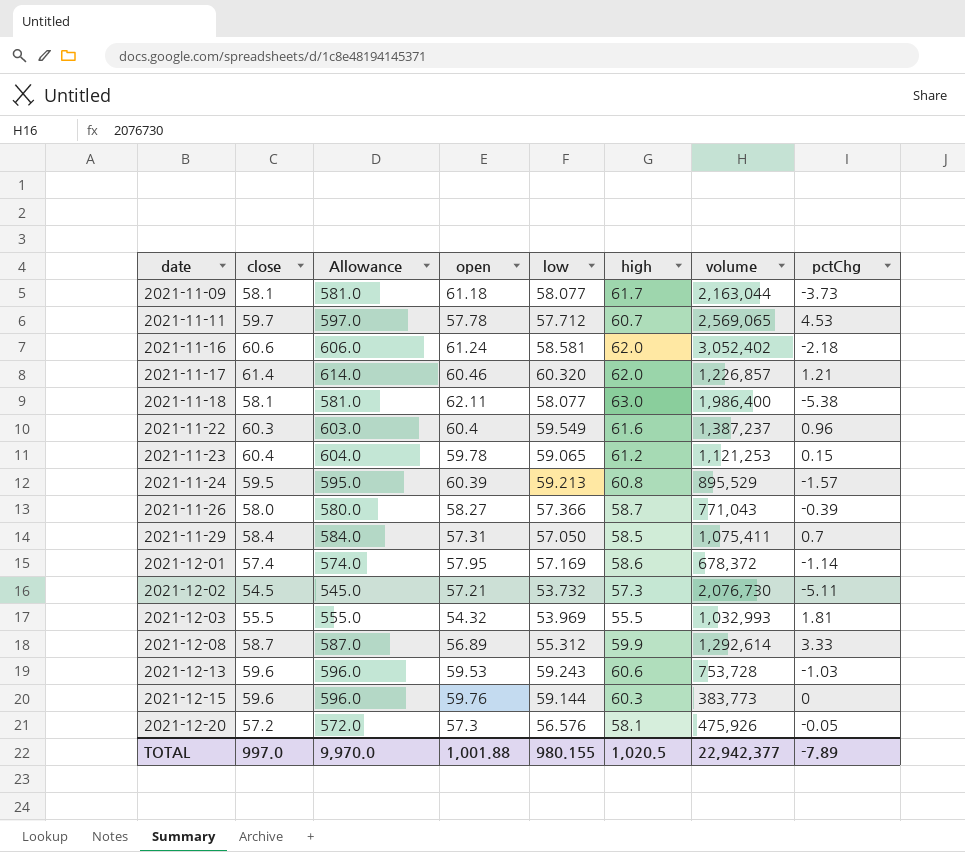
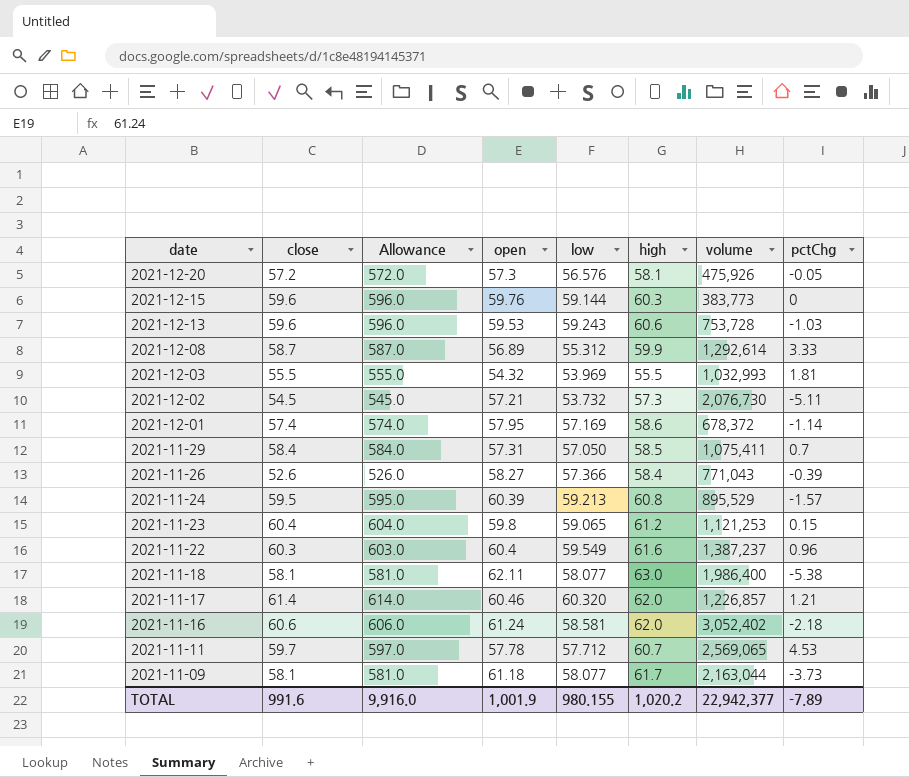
row order: date ascending -> date descending
2021-11-26 | close: 58.0 -> 52.6
2021-11-26 | Allowance: 580.0 -> 526.0
2021-11-26 | high: 58.7 -> 58.4
2021-11-23 | open: 59.78 -> 59.8
TOTAL | close: 997.0 -> 991.6
TOTAL | Allowance: 9,970.0 -> 9,916.0
TOTAL | open: 1,001.88 -> 1,001.9
TOTAL | high: 1,020.5 -> 1,020.2

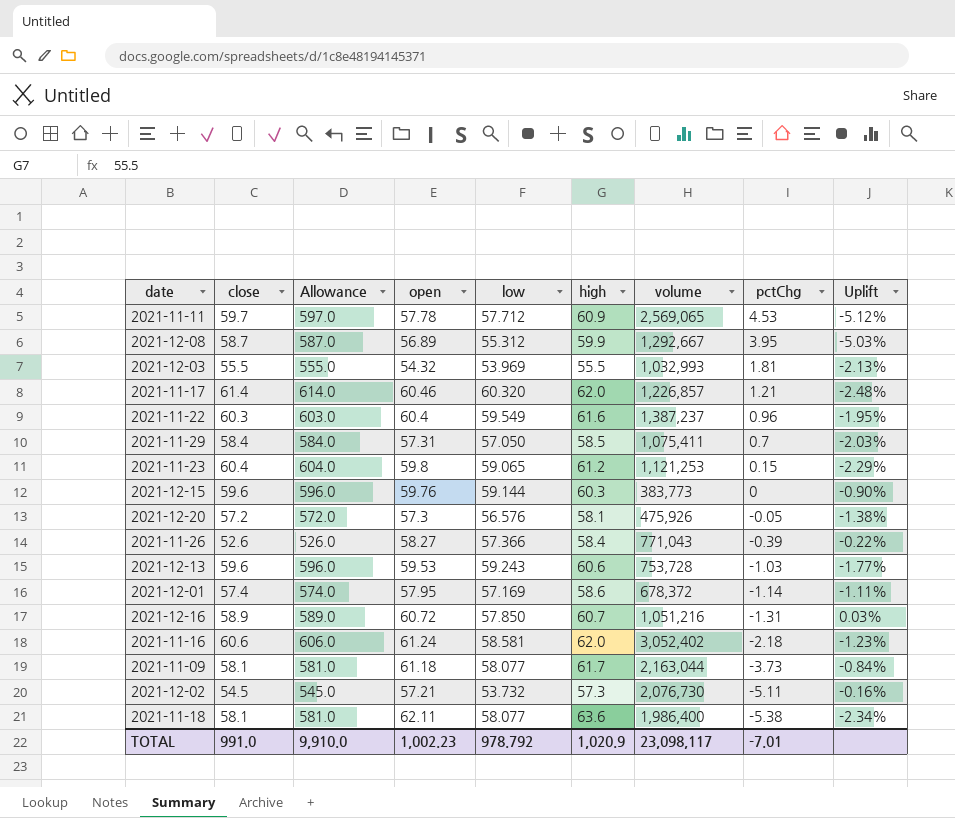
row order: date descending -> pctChg descending
column Uplift | formula: none -> ([open] - [high]) / [high]
row 2021-11-24: 59.5 | 595.0 | 60.39 | 59.213 | 60.8 | 895,529 | -1.57 -> none
2021-11-11 | high: 60.7 -> 60.9
2021-12-08 | volume: 1,292,614 -> 1,292,667
2021-12-08 | pctChg: 3.33 -> 3.95
row 2021-12-16: none -> 58.9 | 589.0 | 60.72 | 57.850 | 60.7 | 1,051,216 | -1.31 | 0.03%
2021-11-18 | high: 63.0 -> 63.6
TOTAL | close: 991.6 -> 991.0
TOTAL | Allowance: 9,916.0 -> 9,910.0
TOTAL | open: 1,001.9 -> 1,002.23
TOTAL | low: 980.155 -> 978.792
TOTAL | high: 1,020.2 -> 1,020.9
TOTAL | volume: 22,942,377 -> 23,098,117
TOTAL | pctChg: -7.89 -> -7.01

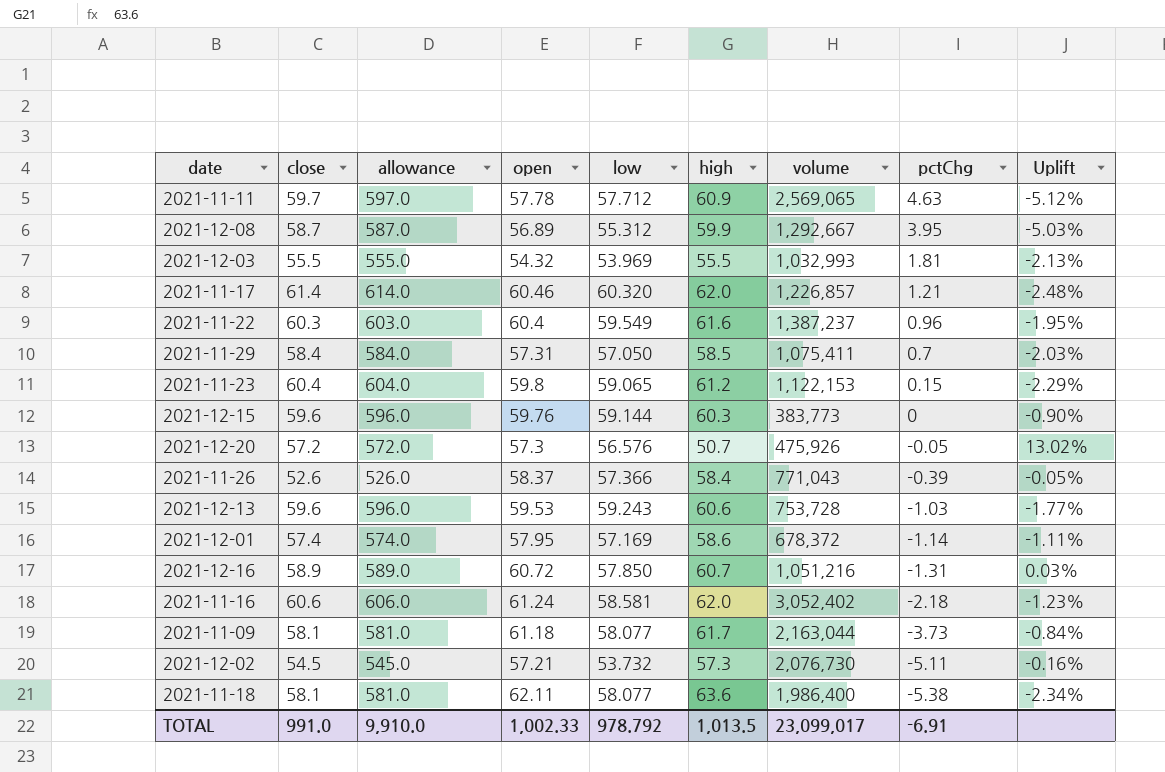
column name: Allowance -> allowance
2021-11-11 | pctChg: 4.53 -> 4.63
2021-11-23 | volume: 1,121,253 -> 1,122,153
2021-12-20 | high: 58.1 -> 50.7
2021-12-20 | Uplift: -1.38% -> 13.02%
2021-11-26 | open: 58.27 -> 58.37
2021-11-26 | Uplift: -0.22% -> -0.05%
TOTAL | open: 1,002.23 -> 1,002.33
TOTAL | high: 1,020.9 -> 1,013.5
TOTAL | volume: 23,098,117 -> 23,099,017
TOTAL | pctChg: -7.01 -> -6.91

